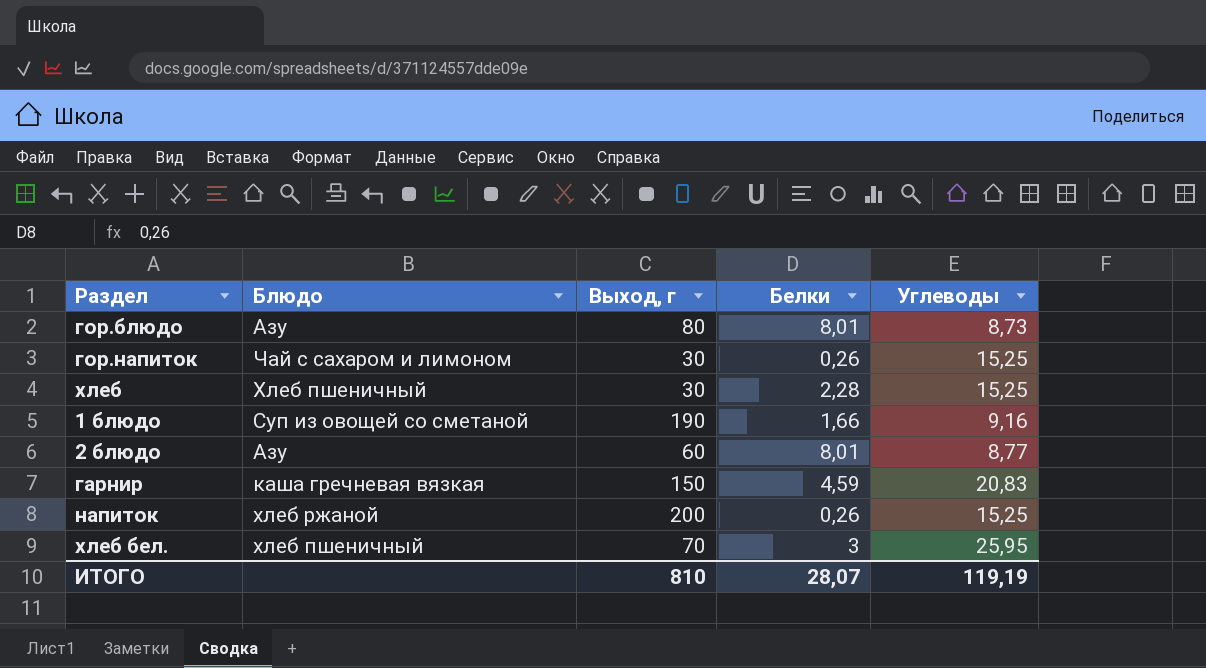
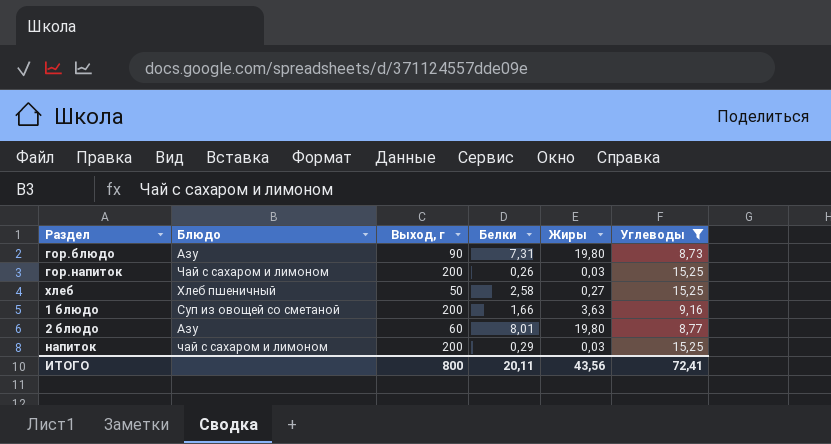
filter: none -> Углеводы <= 15,25
column Жиры | position: none -> 5
гор.блюдо | Выход, г: 80 -> 90
гор.блюдо | Белки: 8,01 -> 7,31
гор.напиток | Выход, г: 30 -> 200
хлеб | Выход, г: 30 -> 50
хлеб | Белки: 2,28 -> 2,58
1 блюдо | Выход, г: 190 -> 200
напиток | Блюдо: хлеб ржаной -> чай с сахаром и лимоном
напиток | Белки: 0,26 -> 0,29
ИТОГО | Выход, г: 810 -> 800
ИТОГО | Белки: 28,07 -> 20,11
ИТОГО | Углеводы: 119,19 -> 72,41

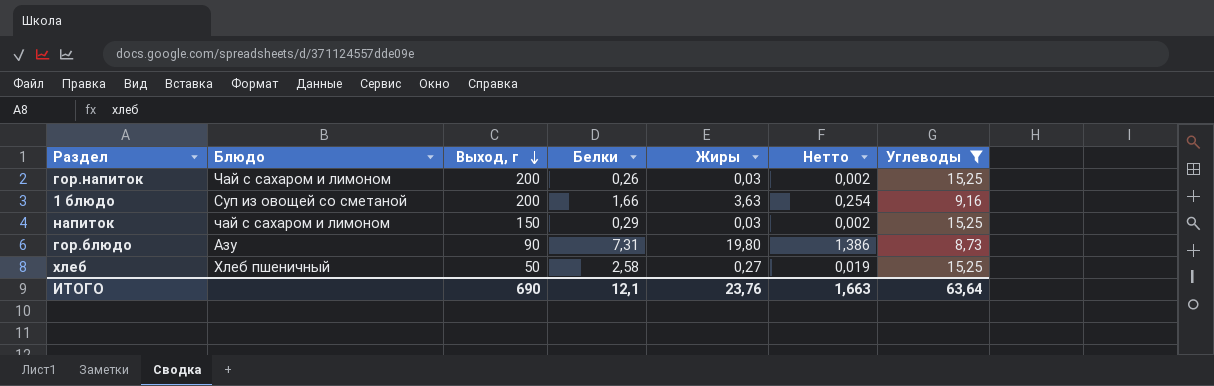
row order: none -> Выход, г descending
column Нетто | formula: none -> [Жиры] * 0,07
row 2 блюдо: Азу | 60 | 8,01 | 19,80 | 8,77 -> none
напиток | Выход, г: 200 -> 150
ИТОГО | Выход, г: 800 -> 690
ИТОГО | Белки: 20,11 -> 12,1
ИТОГО | Жиры: 43,56 -> 23,76
ИТОГО | Углеводы: 72,41 -> 63,64

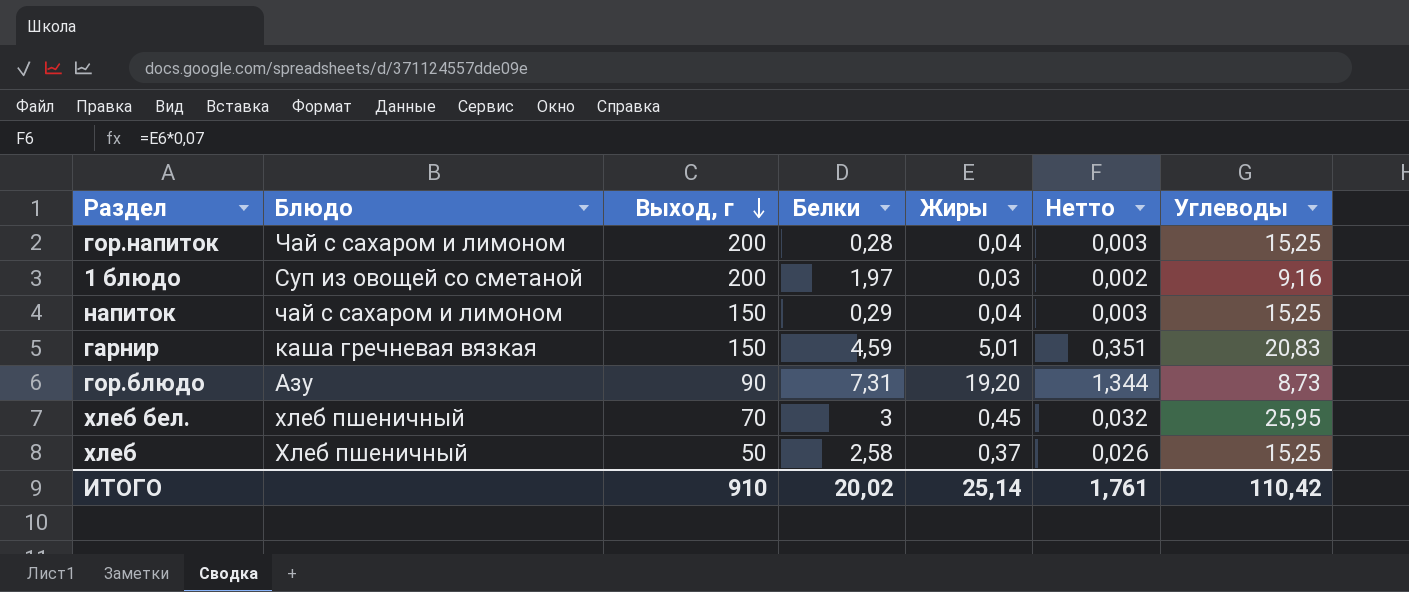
filter: Углеводы <= 15,25 -> none
гор.напиток | Белки: 0,26 -> 0,28
гор.напиток | Жиры: 0,03 -> 0,04
гор.напиток | Нетто: 0,002 -> 0,003
1 блюдо | Белки: 1,66 -> 1,97
1 блюдо | Жиры: 3,63 -> 0,03
1 блюдо | Нетто: 0,254 -> 0,002
напиток | Жиры: 0,03 -> 0,04
напиток | Нетто: 0,002 -> 0,003
гор.блюдо | Жиры: 19,80 -> 19,20
гор.блюдо | Нетто: 1,386 -> 1,344
хлеб | Жиры: 0,27 -> 0,37
хлеб | Нетто: 0,019 -> 0,026
ИТОГО | Выход, г: 690 -> 910
ИТОГО | Белки: 12,1 -> 20,02
ИТОГО | Жиры: 23,76 -> 25,14
ИТОГО | Нетто: 1,663 -> 1,761
ИТОГО | Углеводы: 63,64 -> 110,42

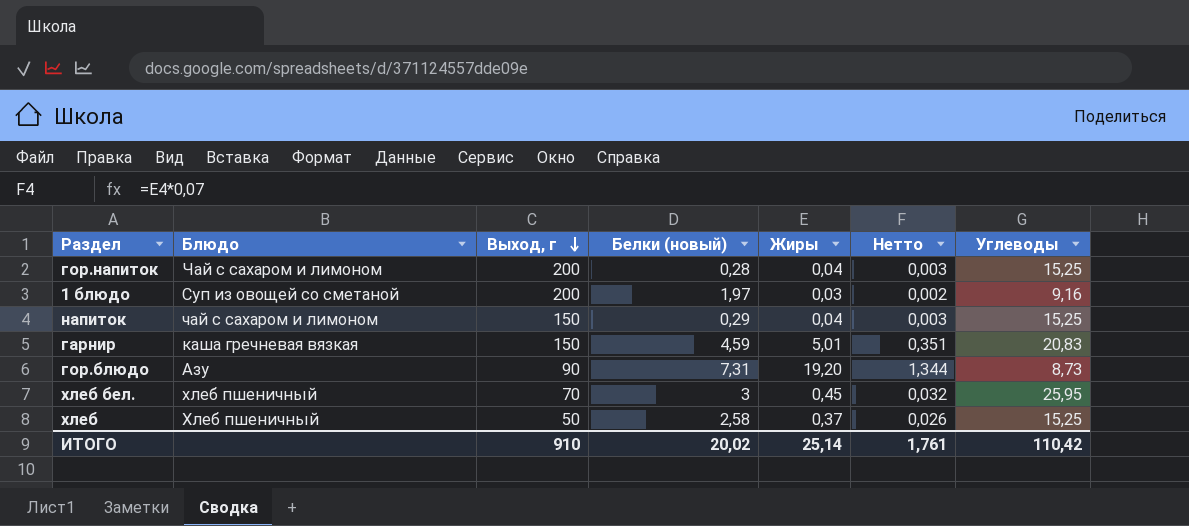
column name: Белки -> Белки (новый)

